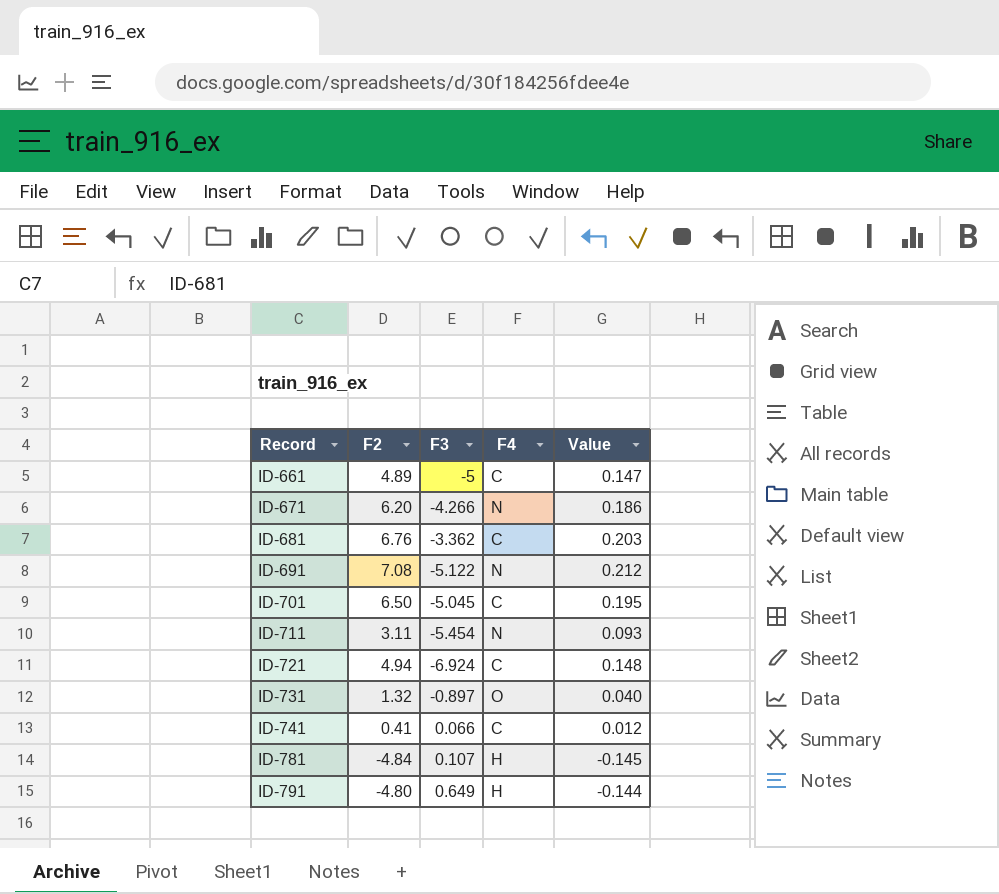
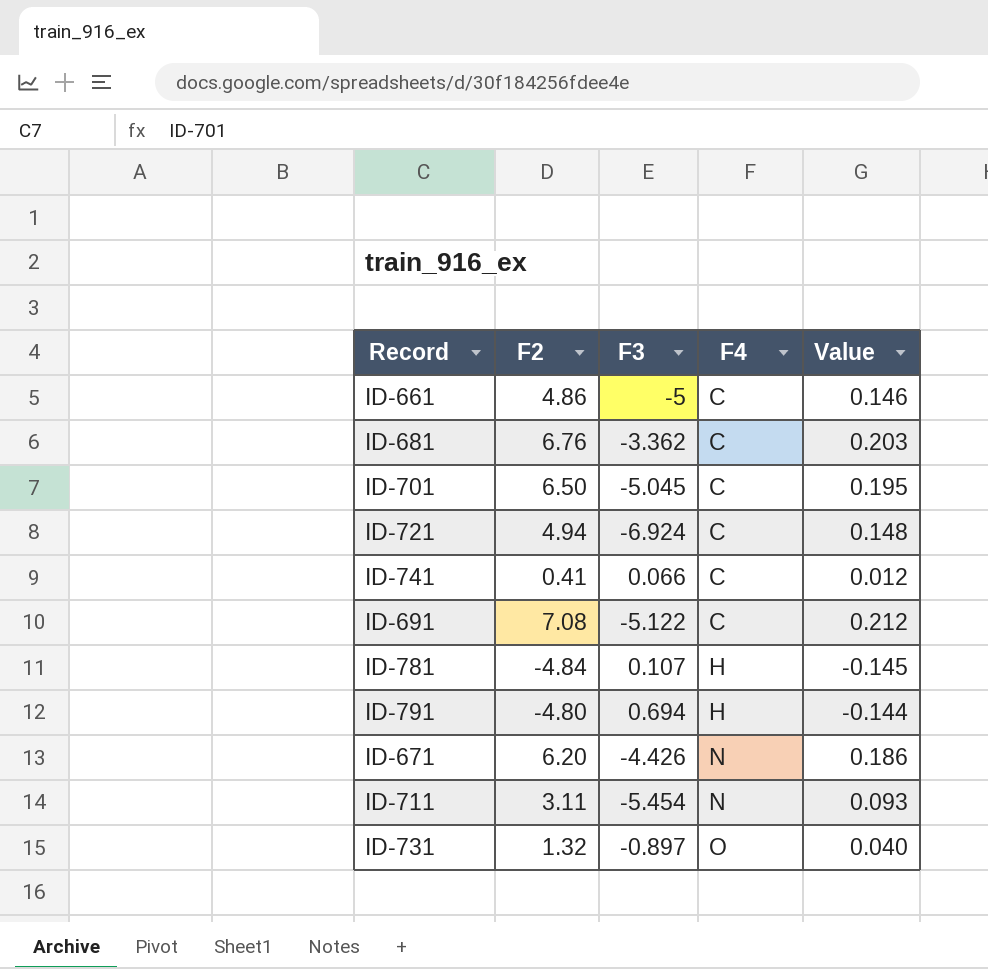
row order: Record ascending -> F4 ascending
ID-661 | F2: 4.89 -> 4.86
ID-661 | Value: 0.147 -> 0.146
ID-691 | F4: N -> C
ID-791 | F3: 0.649 -> 0.694
ID-671 | F3: -4.266 -> -4.426

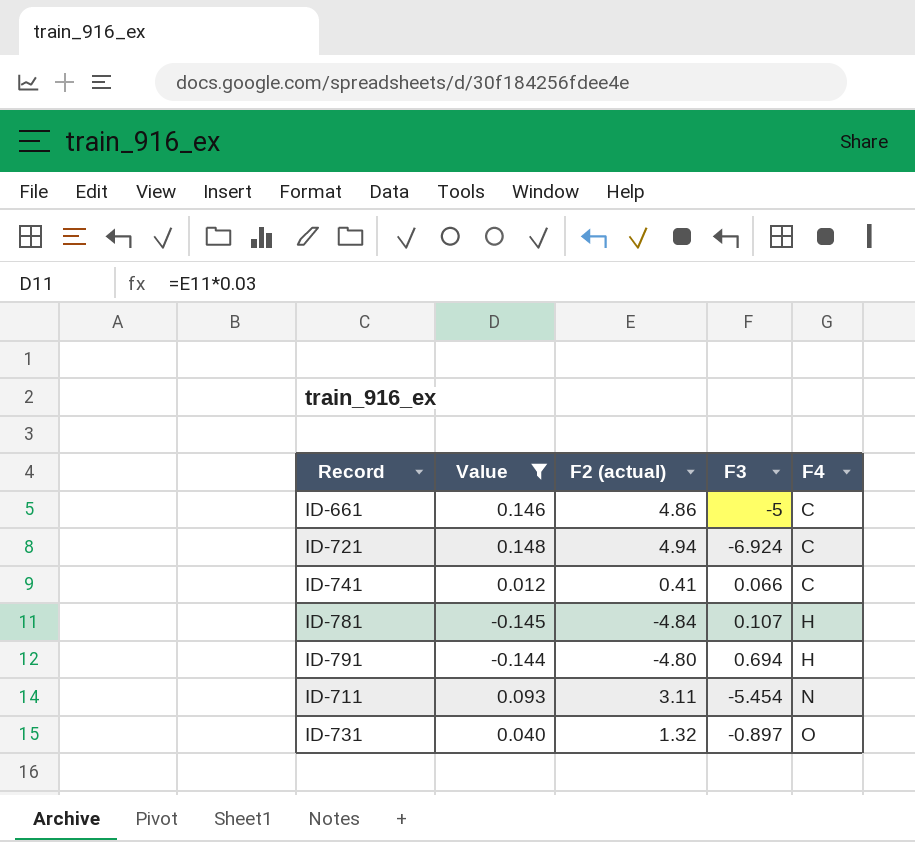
filter: none -> Value <= 0.148
column Value | position: 5 -> 2
column name: F2 -> F2 (actual)

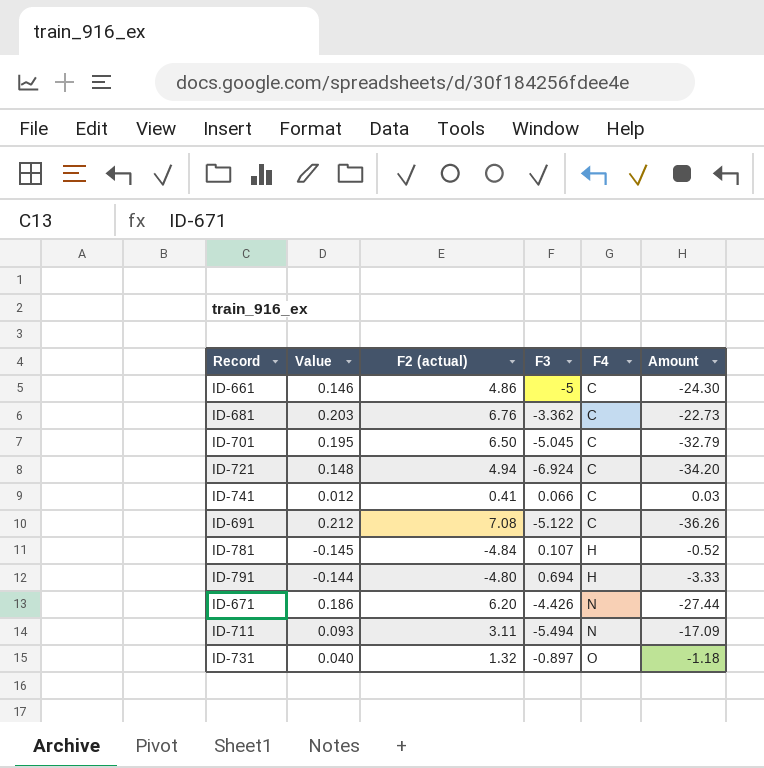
filter: Value <= 0.148 -> none
column Amount | formula: none -> [F2 (actual)] * [F3]
ID-711 | F3: -5.454 -> -5.494

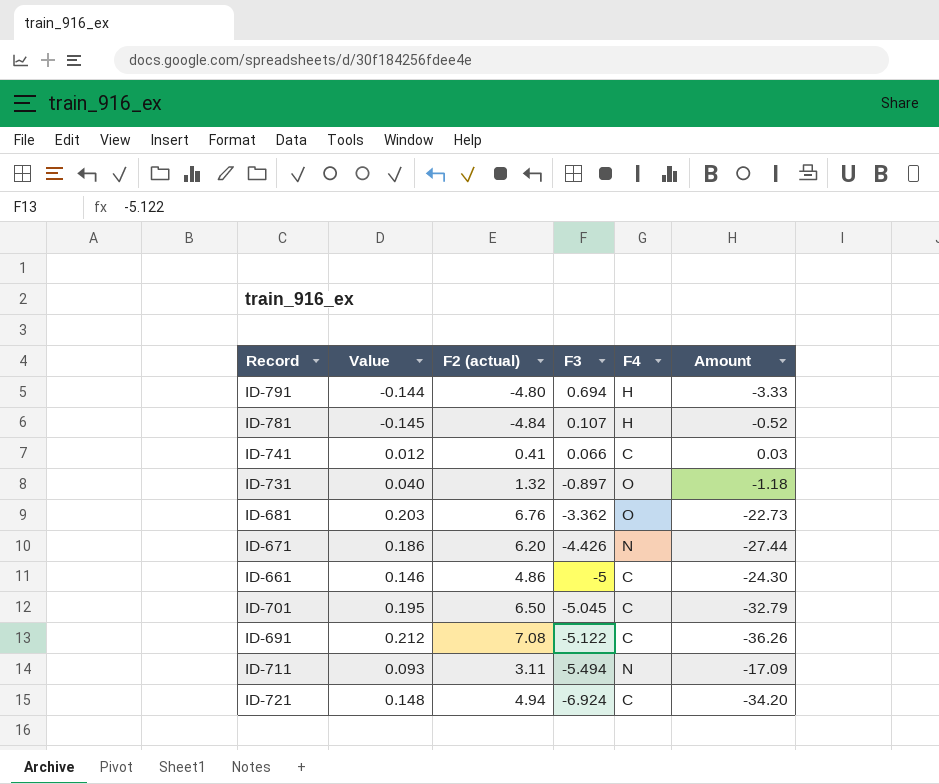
row order: F4 ascending -> F3 descending
ID-681 | F4: C -> O

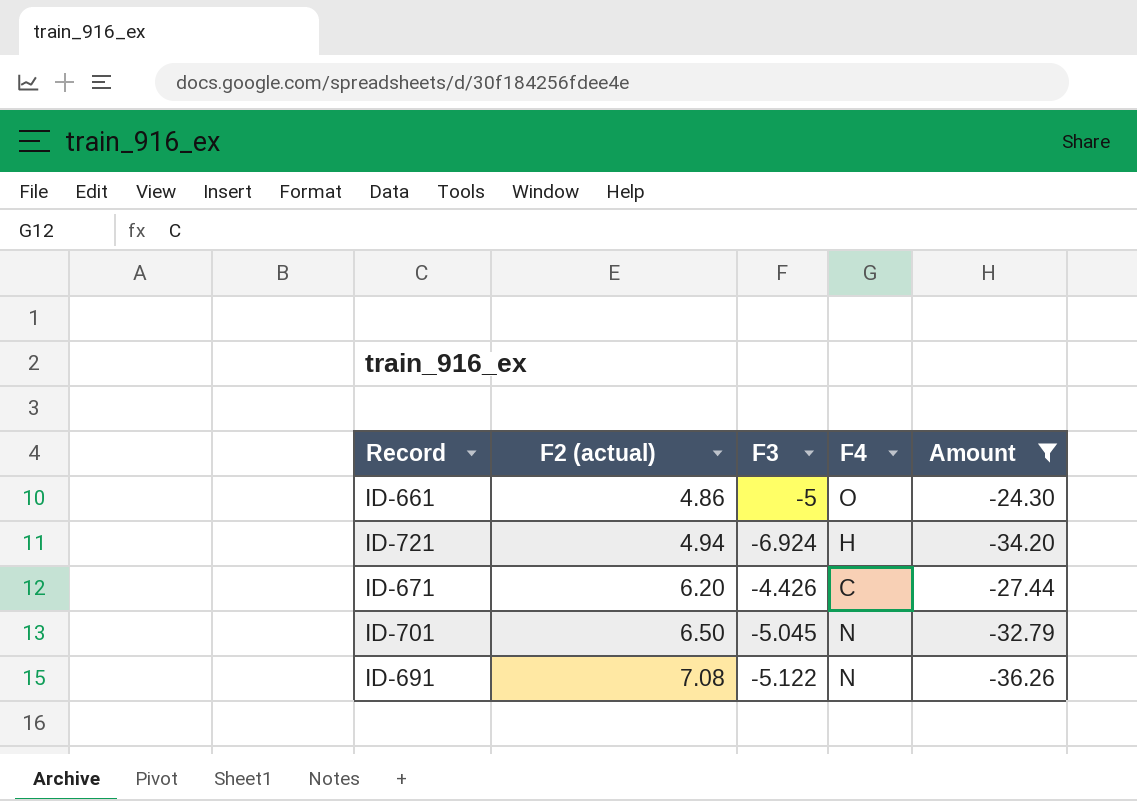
filter: none -> Amount <= -24.30
row order: F3 descending -> F2 (actual) ascending
column Value | formula: [F2 (actual)] * 0.03 -> none
ID-661 | F4: C -> O
ID-721 | F4: C -> H
ID-671 | F4: N -> C
ID-701 | F4: C -> N
ID-691 | F4: C -> N

